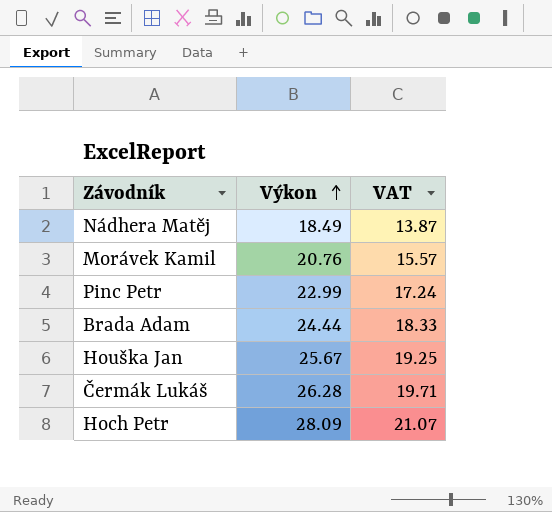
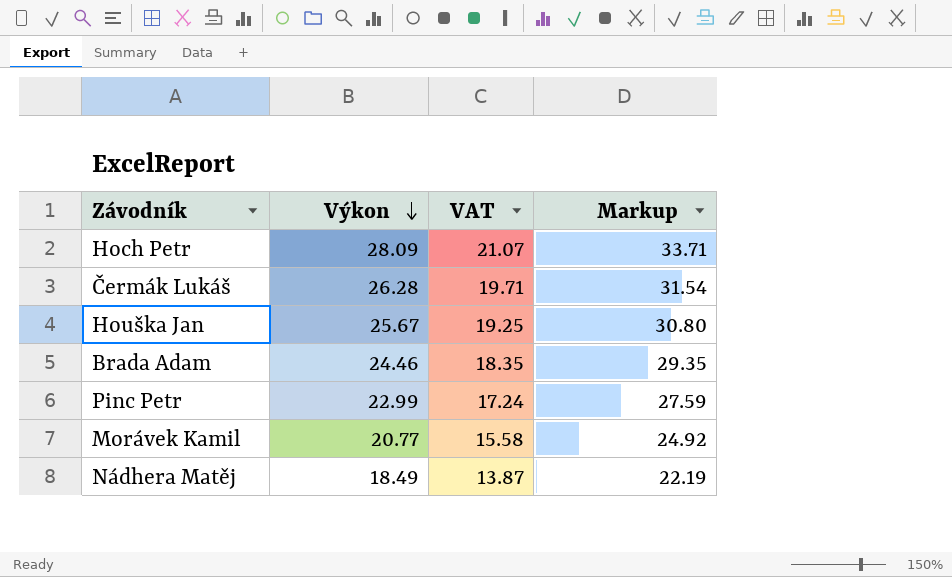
row order: Výkon ascending -> Výkon descending
column Markup | formula: none -> [Výkon] * 1.2
Brada Adam | Výkon: 24.44 -> 24.46
Brada Adam | VAT: 18.33 -> 18.35
Morávek Kamil | Výkon: 20.76 -> 20.77
Morávek Kamil | VAT: 15.57 -> 15.58

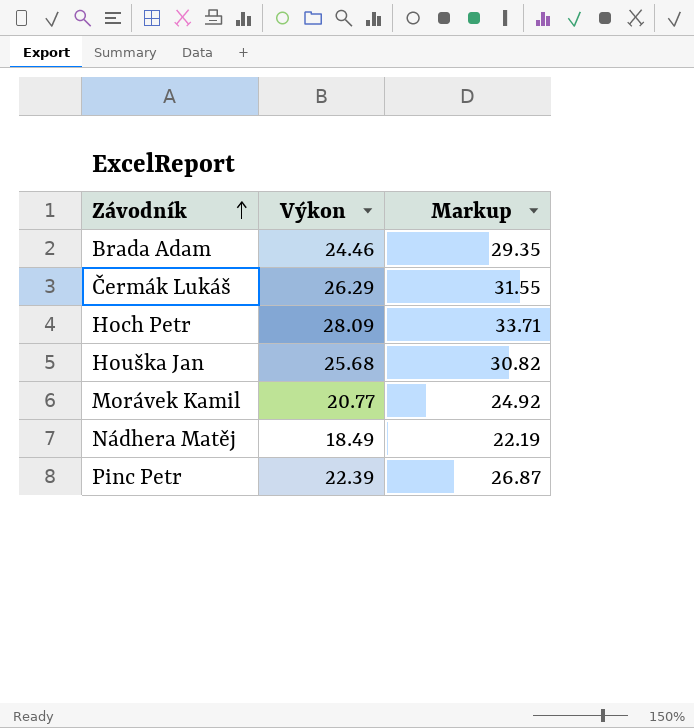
row order: Výkon descending -> Závodník ascending
column VAT | formula: [Výkon] * 0.75 -> none
Čermák Lukáš | Výkon: 26.28 -> 26.29
Čermák Lukáš | Markup: 31.54 -> 31.55
Houška Jan | Výkon: 25.67 -> 25.68
Houška Jan | Markup: 30.80 -> 30.82
Pinc Petr | Výkon: 22.99 -> 22.39
Pinc Petr | Markup: 27.59 -> 26.87

